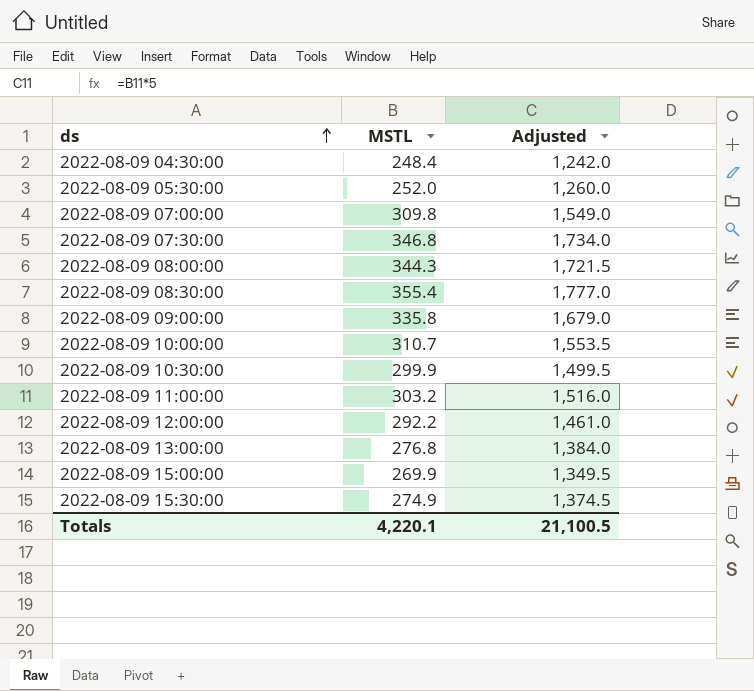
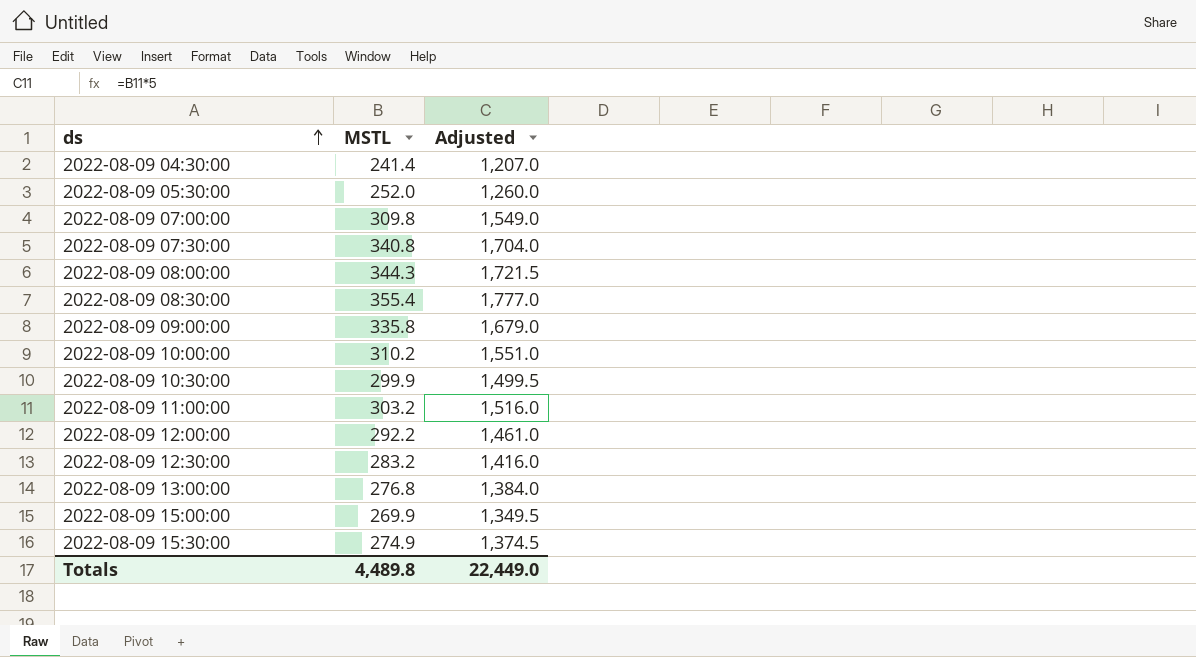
2022-08-09 04:30:00 | MSTL: 248.4 -> 241.4
2022-08-09 04:30:00 | Adjusted: 1,242.0 -> 1,207.0
2022-08-09 07:30:00 | MSTL: 346.8 -> 340.8
2022-08-09 07:30:00 | Adjusted: 1,734.0 -> 1,704.0
2022-08-09 10:00:00 | MSTL: 310.7 -> 310.2
2022-08-09 10:00:00 | Adjusted: 1,553.5 -> 1,551.0
row 2022-08-09 12:30:00: none -> 283.2 | 1,416.0
Totals | MSTL: 4,220.1 -> 4,489.8
Totals | Adjusted: 21,100.5 -> 22,449.0

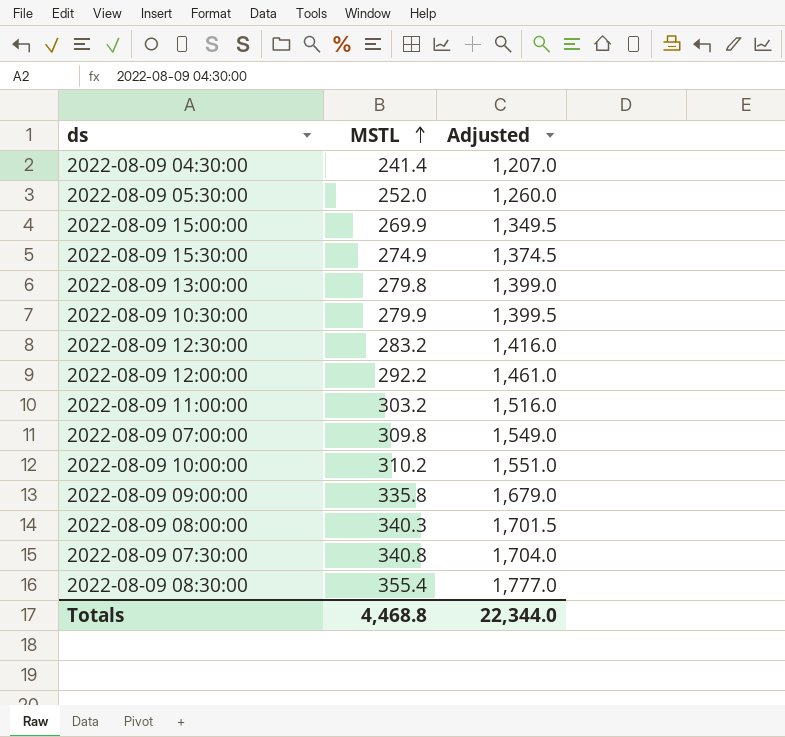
row order: ds ascending -> MSTL ascending
2022-08-09 13:00:00 | MSTL: 276.8 -> 279.8
2022-08-09 13:00:00 | Adjusted: 1,384.0 -> 1,399.0
2022-08-09 10:30:00 | MSTL: 299.9 -> 279.9
2022-08-09 10:30:00 | Adjusted: 1,499.5 -> 1,399.5
2022-08-09 08:00:00 | MSTL: 344.3 -> 340.3
2022-08-09 08:00:00 | Adjusted: 1,721.5 -> 1,701.5
Totals | MSTL: 4,489.8 -> 4,468.8
Totals | Adjusted: 22,449.0 -> 22,344.0

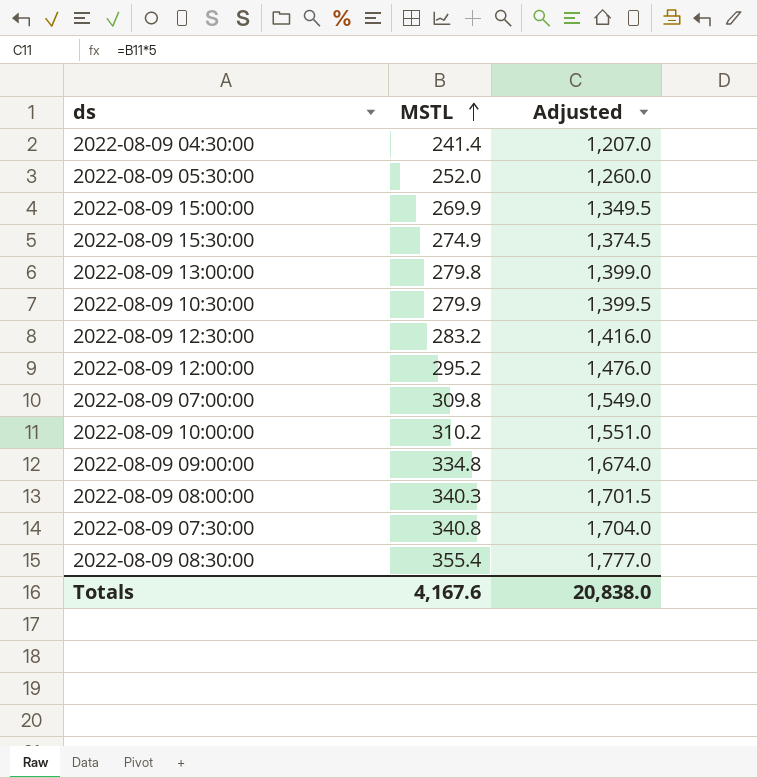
row 2022-08-09 11:00:00: 303.2 | 1,516.0 -> none
2022-08-09 12:00:00 | MSTL: 292.2 -> 295.2
2022-08-09 12:00:00 | Adjusted: 1,461.0 -> 1,476.0
2022-08-09 09:00:00 | MSTL: 335.8 -> 334.8
2022-08-09 09:00:00 | Adjusted: 1,679.0 -> 1,674.0
Totals | MSTL: 4,468.8 -> 4,167.6
Totals | Adjusted: 22,344.0 -> 20,838.0

